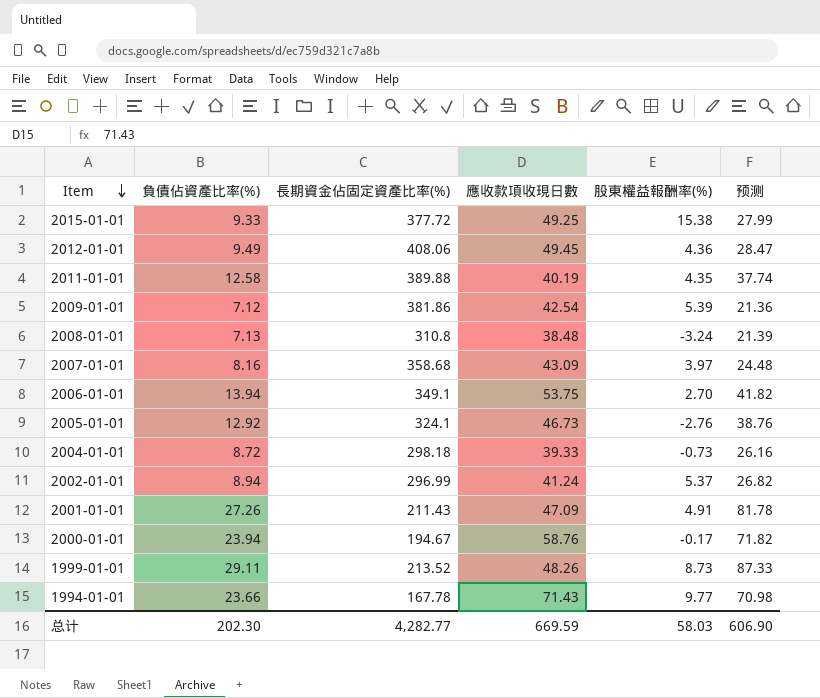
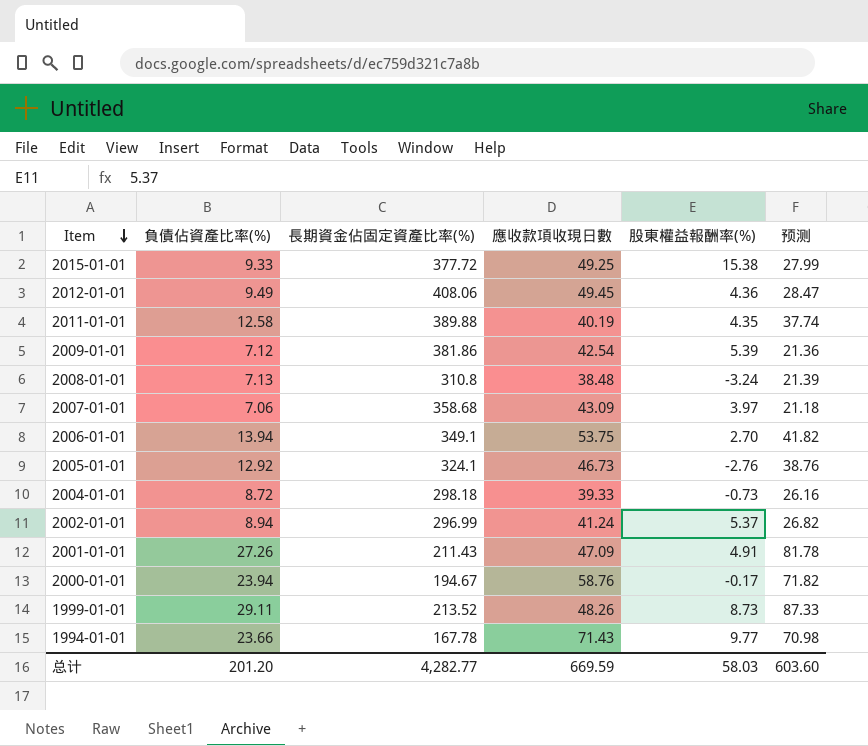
2007-01-01 | 負債佔資產比率(%): 8.16 -> 7.06
2007-01-01 | 预测: 24.48 -> 21.18
总计 | 負債佔資產比率(%): 202.30 -> 201.20
总计 | 预测: 606.90 -> 603.60

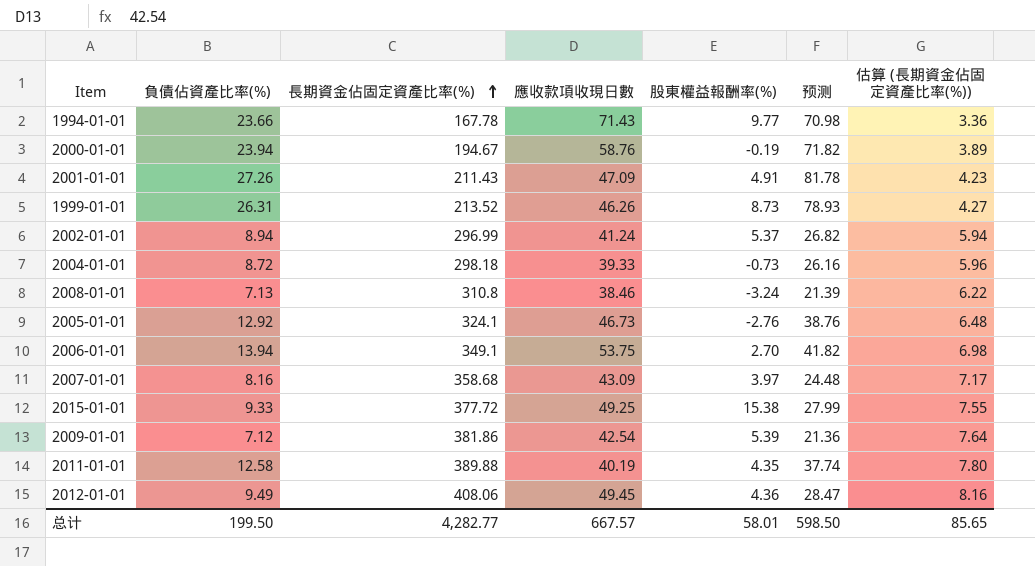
row order: Item descending -> 長期資金佔固定資產比率(%) ascending
column 估算 (長期資金佔固定資產比率(%)) | formula: none -> [長期資金佔固定資產比率(%)] * 0.02
2000-01-01 | 股東權益報酬率(%): -0.17 -> -0.19
1999-01-01 | 負債佔資產比率(%): 29.11 -> 26.31
1999-01-01 | 應收款項收現日數: 48.26 -> 46.26
1999-01-01 | 预测: 87.33 -> 78.93
2008-01-01 | 應收款項收現日數: 38.48 -> 38.46
2007-01-01 | 負債佔資產比率(%): 7.06 -> 8.16
2007-01-01 | 预测: 21.18 -> 24.48
总计 | 負債佔資產比率(%): 201.20 -> 199.50
总计 | 應收款項收現日數: 669.59 -> 667.57
总计 | 股東權益報酬率(%): 58.03 -> 58.01
总计 | 预测: 603.60 -> 598.50

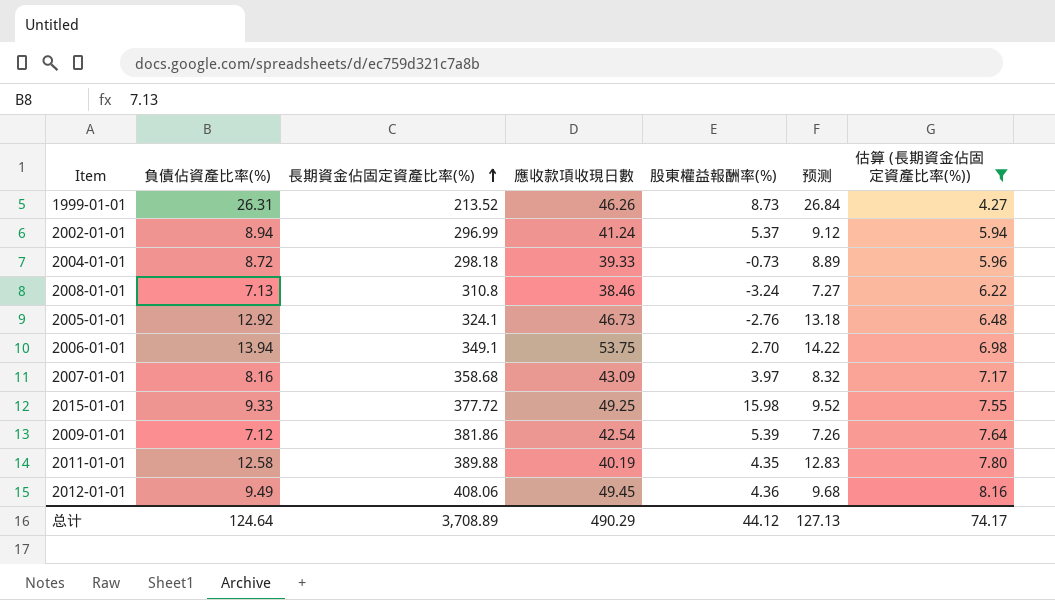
filter: none -> 估算 (長期資金佔固定資產比率(%)) >= 4.27
column 预测 | formula: [負債佔資產比率(%)] * 3 -> [負債佔資產比率(%)] * 1.02
2015-01-01 | 股東權益報酬率(%): 15.38 -> 15.98
总计 | 負債佔資產比率(%): 199.50 -> 124.64
总计 | 長期資金佔固定資產比率(%): 4,282.77 -> 3,708.89
总计 | 應收款項收現日數: 667.57 -> 490.29
总计 | 股東權益報酬率(%): 58.01 -> 44.12
总计 | 预测: 598.50 -> 127.13
总计 | 估算 (長期資金佔固定資產比率(%)): 85.65 -> 74.17

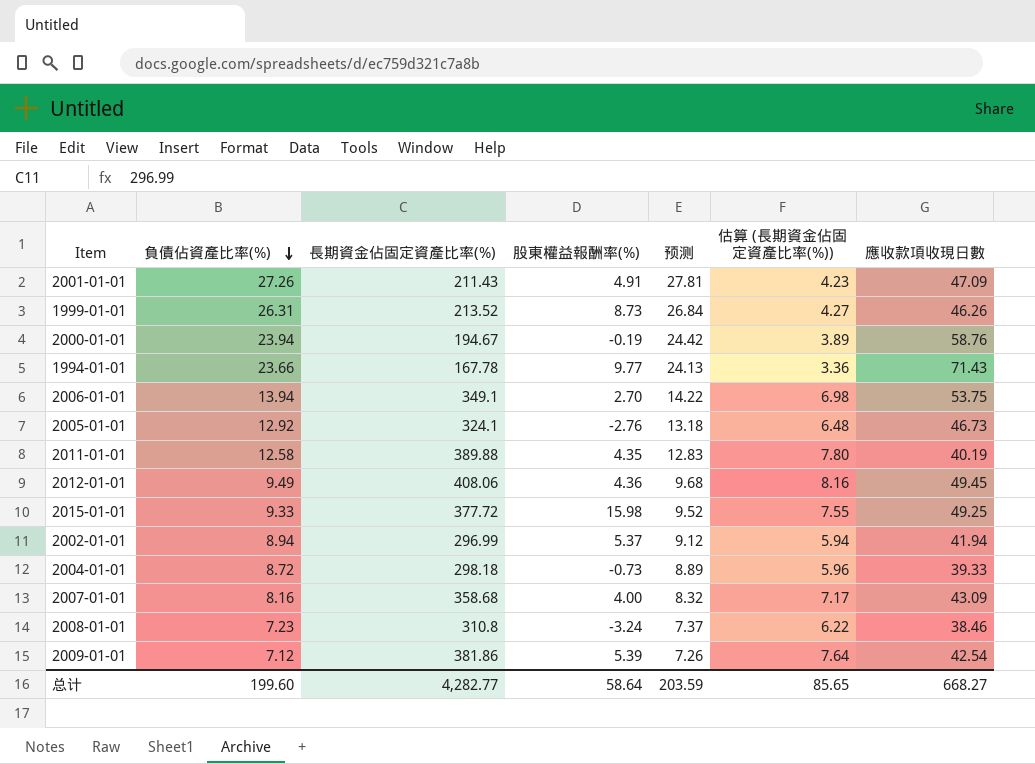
filter: 估算 (長期資金佔固定資產比率(%)) >= 4.27 -> none
row order: 長期資金佔固定資產比率(%) ascending -> 負債佔資產比率(%) descending
column 應收款項收現日數 | position: 4 -> 7
2002-01-01 | 應收款項收現日數: 41.24 -> 41.94
2007-01-01 | 股東權益報酬率(%): 3.97 -> 4.00
2008-01-01 | 負債佔資產比率(%): 7.13 -> 7.23
2008-01-01 | 预测: 7.27 -> 7.37
总计 | 負債佔資產比率(%): 124.64 -> 199.60
总计 | 長期資金佔固定資產比率(%): 3,708.89 -> 4,282.77
总计 | 股東權益報酬率(%): 44.12 -> 58.64
总计 | 预测: 127.13 -> 203.59
总计 | 估算 (長期資金佔固定資產比率(%)): 74.17 -> 85.65
总计 | 應收款項收現日數: 490.29 -> 668.27

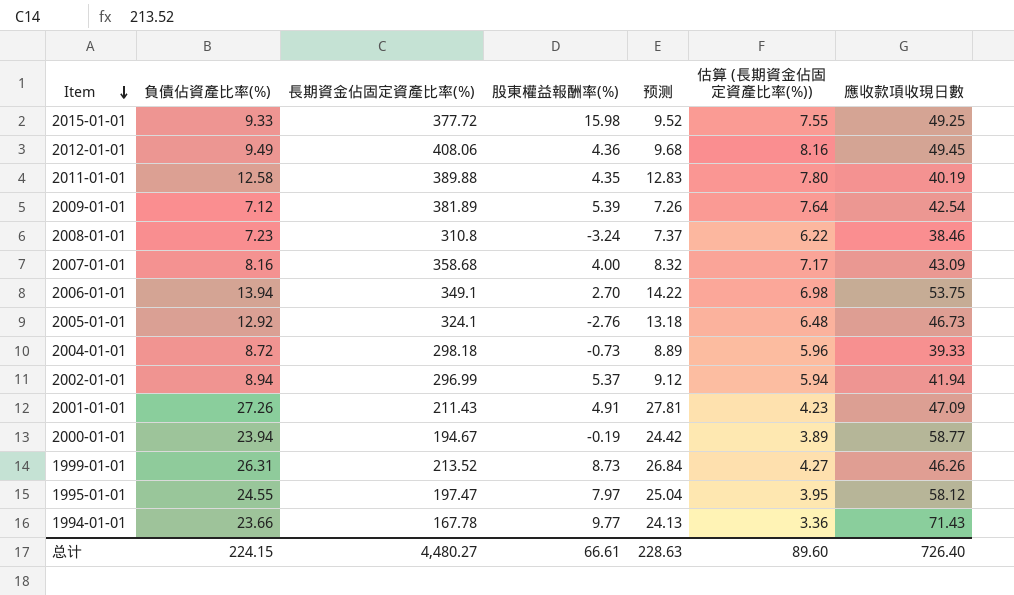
row order: 負債佔資產比率(%) descending -> Item descending
2009-01-01 | 長期資金佔固定資產比率(%): 381.86 -> 381.89
2000-01-01 | 應收款項收現日數: 58.76 -> 58.77
row 1995-01-01: none -> 24.55 | 197.47 | 7.97 | 25.04 | 3.95 | 58.12
总计 | 負債佔資產比率(%): 199.60 -> 224.15
总计 | 長期資金佔固定資產比率(%): 4,282.77 -> 4,480.27
总计 | 股東權益報酬率(%): 58.64 -> 66.61
总计 | 预测: 203.59 -> 228.63
总计 | 估算 (長期資金佔固定資產比率(%)): 85.65 -> 89.60
总计 | 應收款項收現日數: 668.27 -> 726.40

